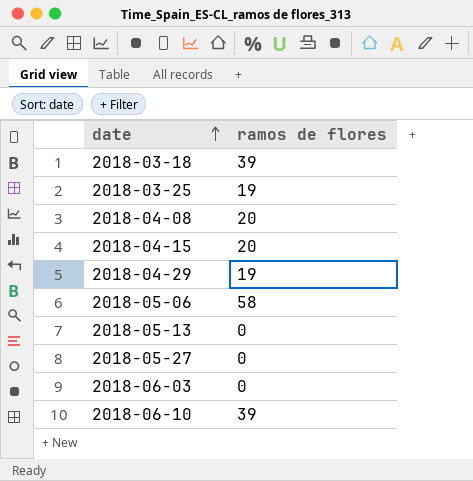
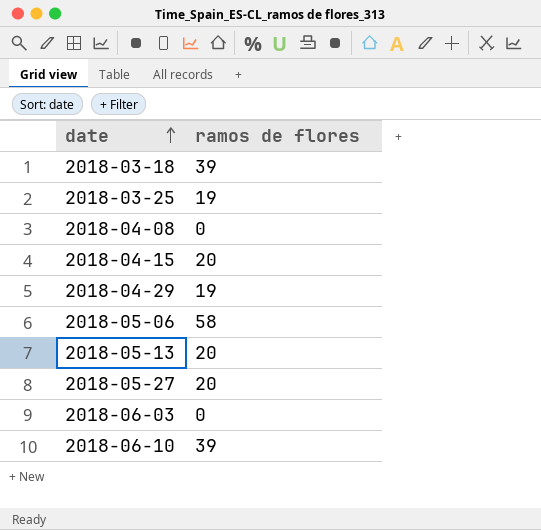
2018-04-08 | ramos de flores: 20 -> 0
2018-05-13 | ramos de flores: 0 -> 20
2018-05-27 | ramos de flores: 0 -> 20

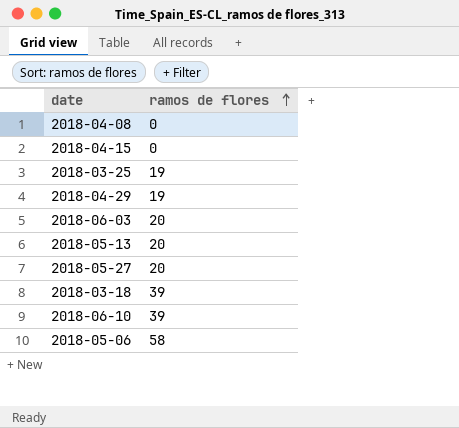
row order: date ascending -> ramos de flores ascending
2018-04-15 | ramos de flores: 20 -> 0
2018-06-03 | ramos de flores: 0 -> 20

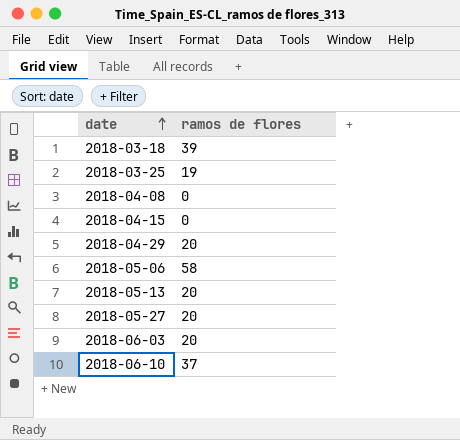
row order: ramos de flores ascending -> date ascending
2018-04-29 | ramos de flores: 19 -> 20
2018-06-10 | ramos de flores: 39 -> 37

